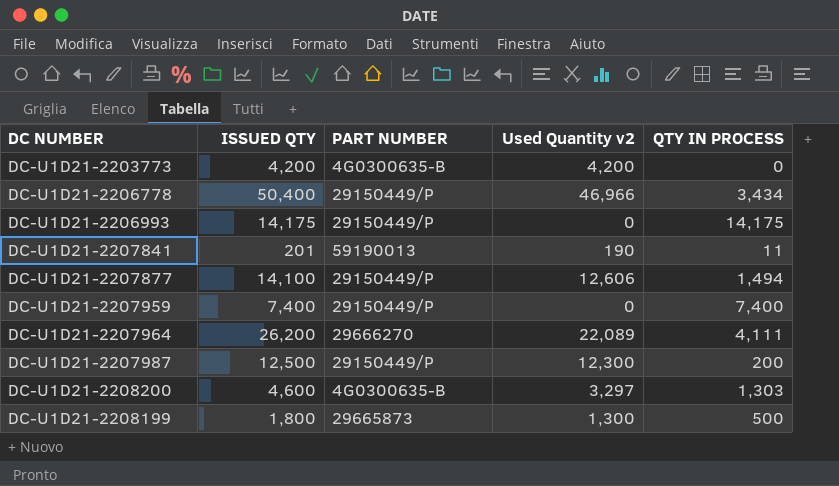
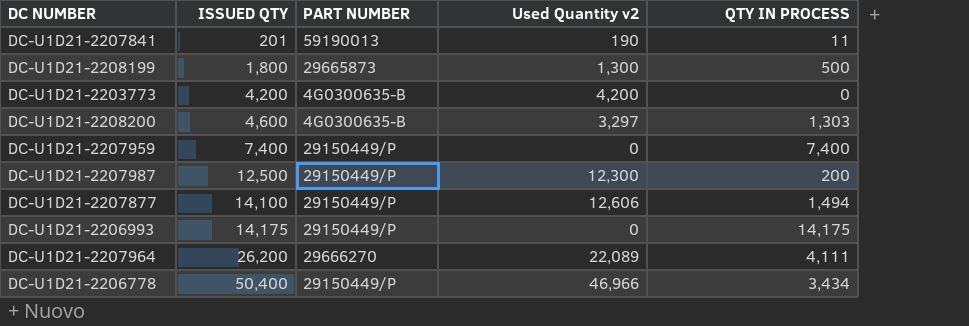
row order: none -> ISSUED QTY ascending

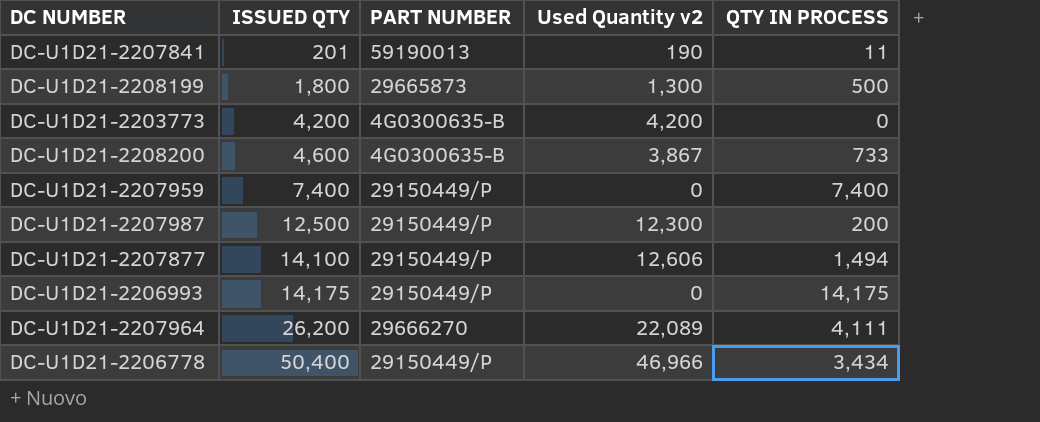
DC-U1D21-2208200 | Used Quantity v2: 3,297 -> 3,867
DC-U1D21-2208200 | QTY IN PROCESS: 1,303 -> 733

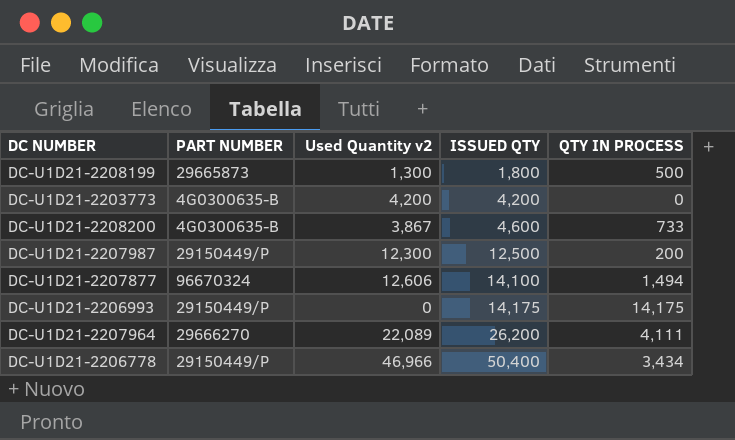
column ISSUED QTY | position: 2 -> 4
row DC-U1D21-2207841: 201 | 59190013 | 190 | 11 -> none
row DC-U1D21-2207959: 7,400 | 29150449/P | 0 | 7,400 -> none
DC-U1D21-2207877 | PART NUMBER: 29150449/P -> 96670324

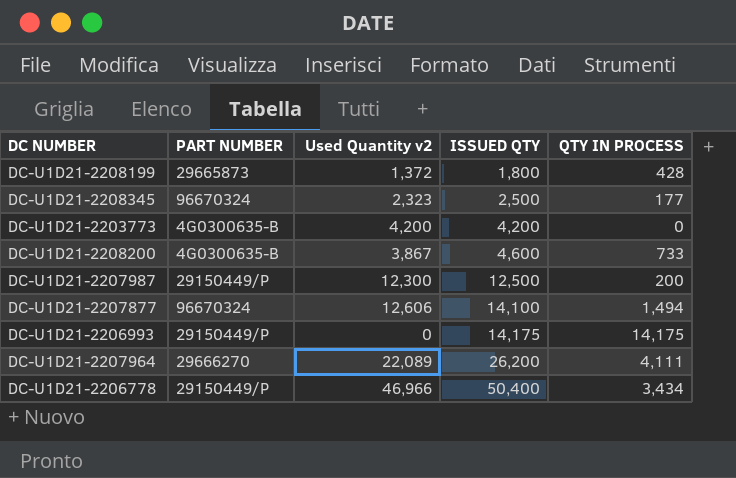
DC-U1D21-2208199 | Used Quantity v2: 1,300 -> 1,372
DC-U1D21-2208199 | QTY IN PROCESS: 500 -> 428
row DC-U1D21-2208345: none -> 96670324 | 2,323 | 2,500 | 177

